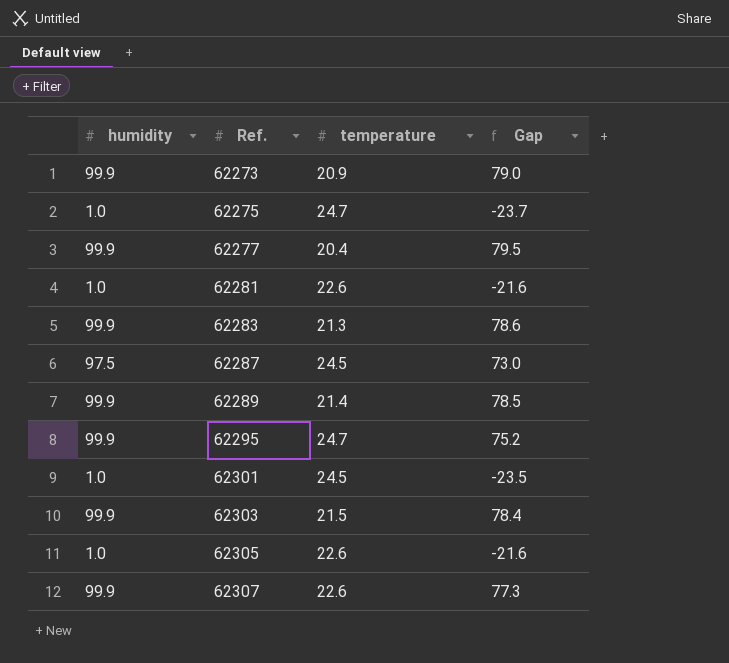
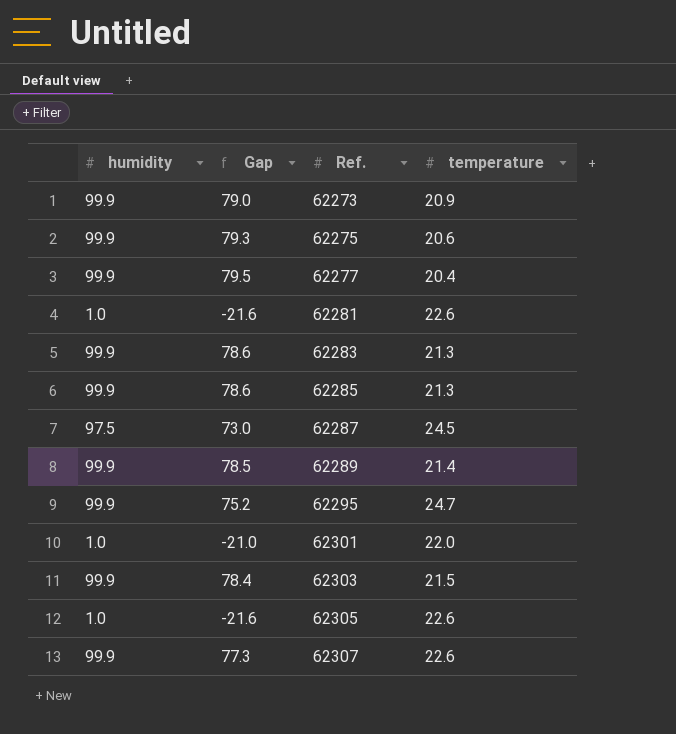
column Gap | position: 4 -> 2
62275 | humidity: 1.0 -> 99.9
62275 | Gap: -23.7 -> 79.3
62275 | temperature: 24.7 -> 20.6
row 62285: none -> 99.9 | 78.6 | 21.3
62301 | Gap: -23.5 -> -21.0
62301 | temperature: 24.5 -> 22.0

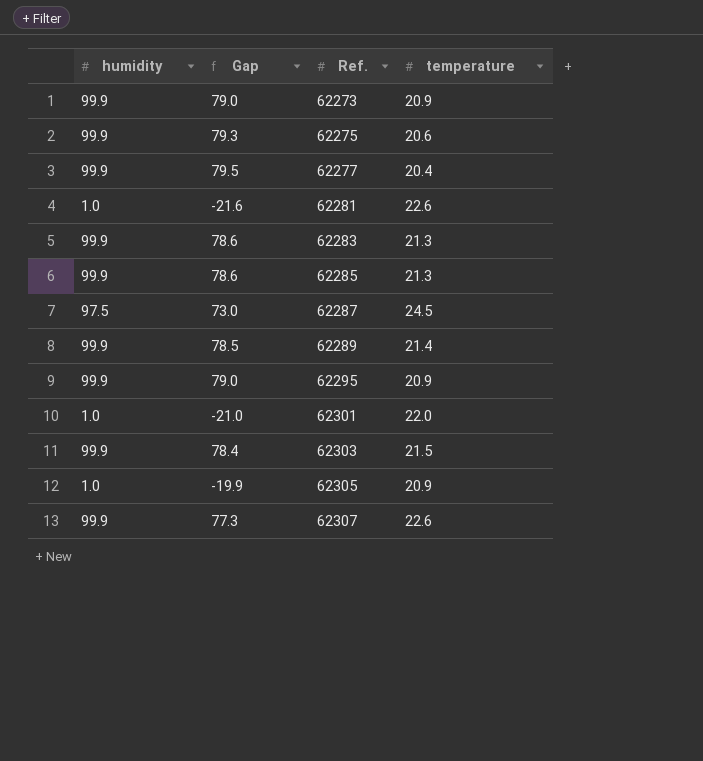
62295 | Gap: 75.2 -> 79.0
62295 | temperature: 24.7 -> 20.9
62305 | Gap: -21.6 -> -19.9
62305 | temperature: 22.6 -> 20.9

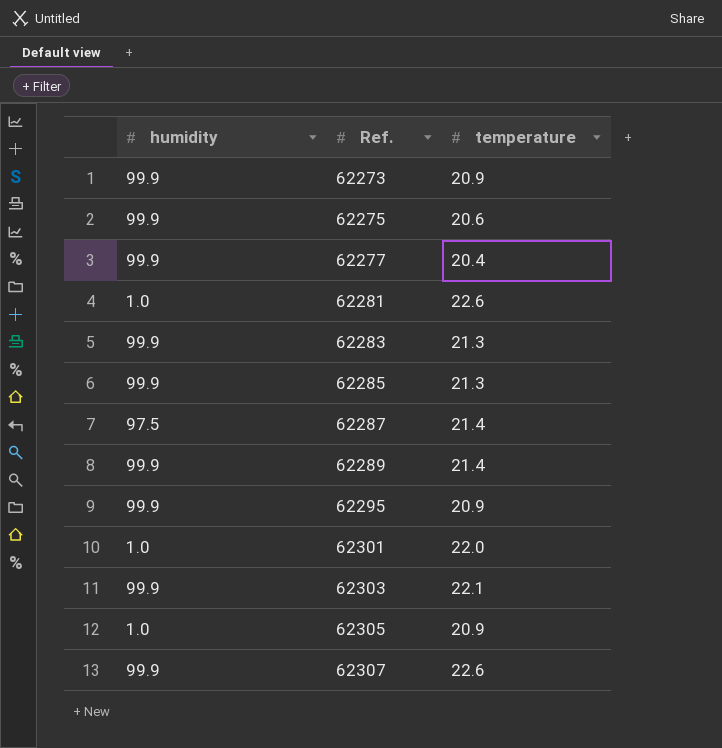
column Gap | formula: [humidity] - [temperature] -> none
62287 | temperature: 24.5 -> 21.4
62303 | temperature: 21.5 -> 22.1

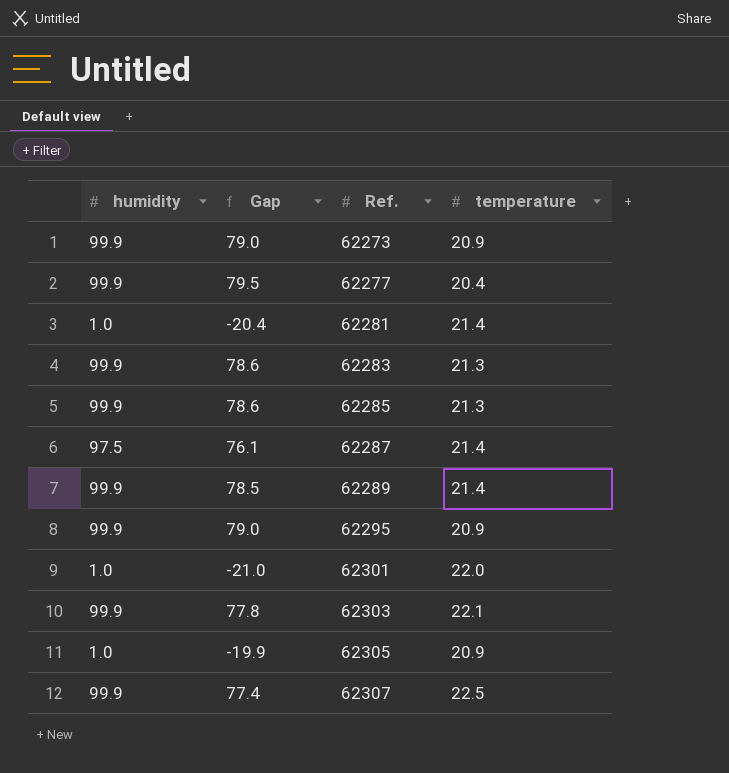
column Gap | formula: none -> [humidity] - [temperature]
row 62275: 99.9 | 20.6 -> none
62281 | temperature: 22.6 -> 21.4
62307 | temperature: 22.6 -> 22.5

